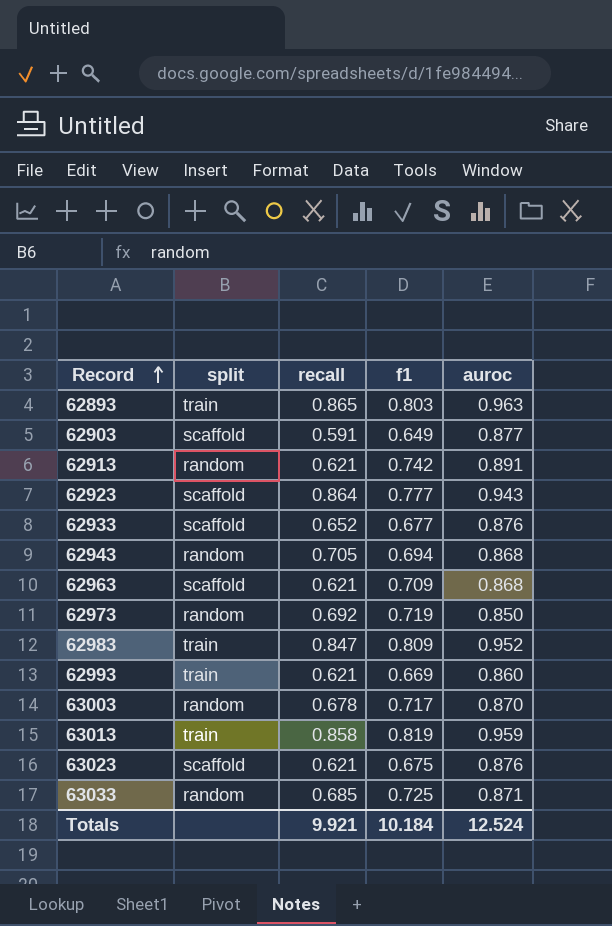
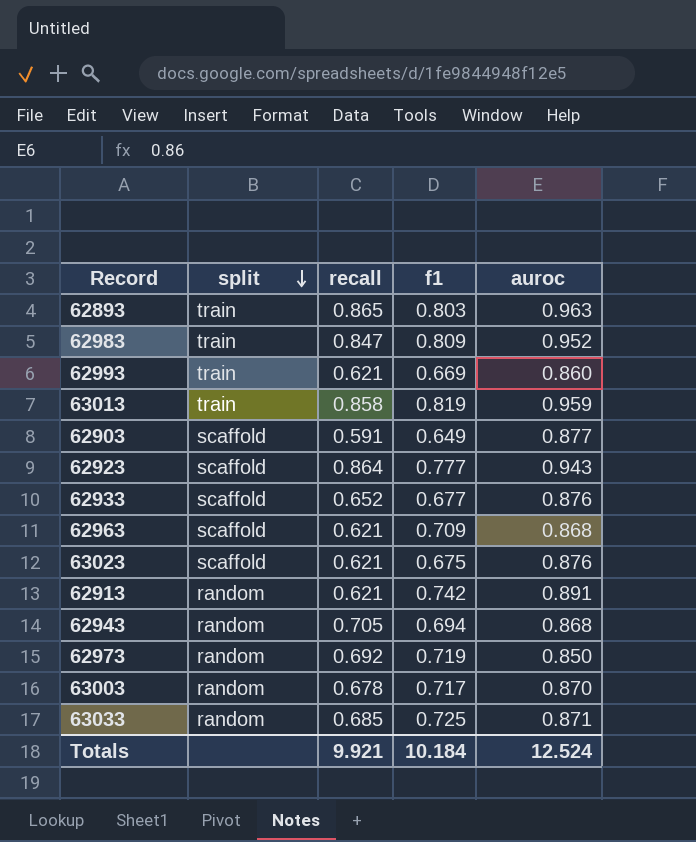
row order: Record ascending -> split descending

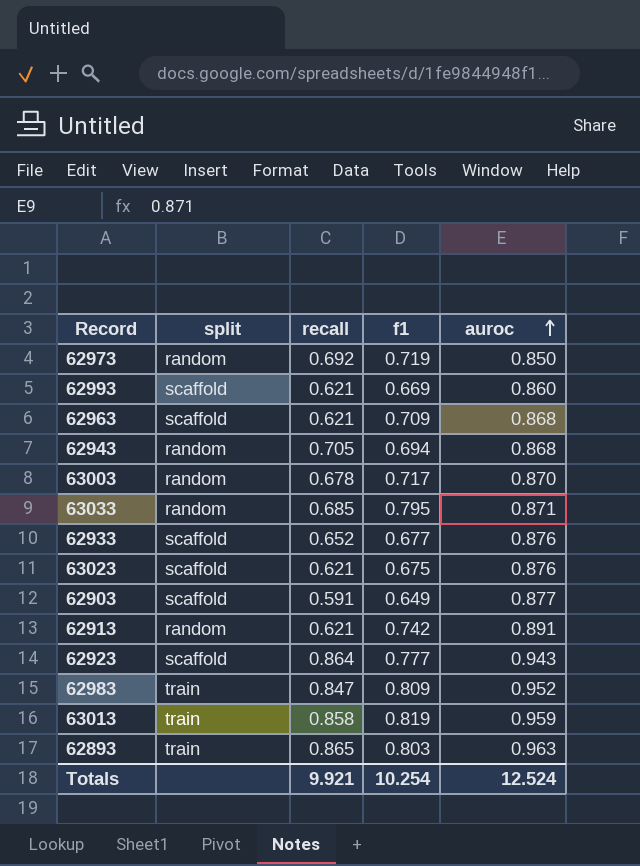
row order: split descending -> auroc ascending
62993 | split: train -> scaffold
63033 | f1: 0.725 -> 0.795
Totals | f1: 10.184 -> 10.254

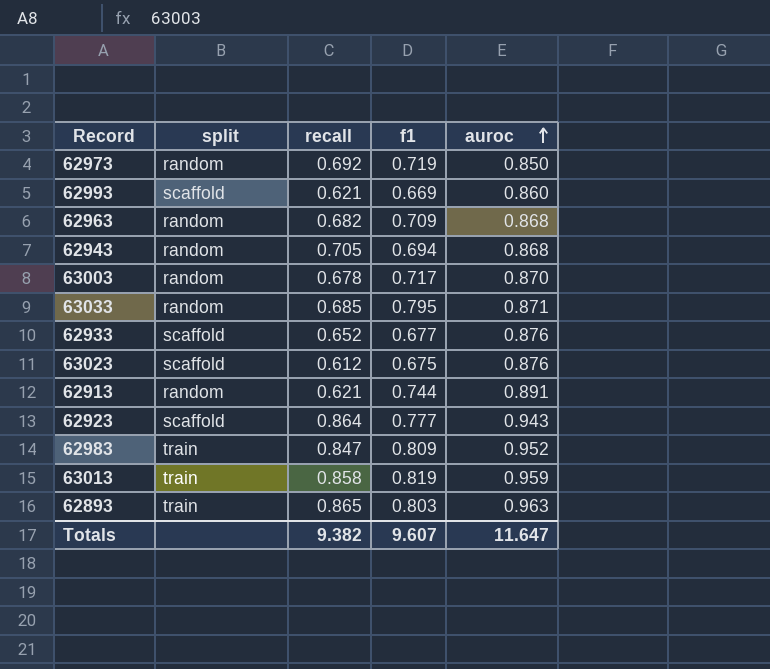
row 62903: scaffold | 0.591 | 0.649 | 0.877 -> none
62963 | split: scaffold -> random
62963 | recall: 0.621 -> 0.682
63023 | recall: 0.621 -> 0.612
62913 | f1: 0.742 -> 0.744
Totals | recall: 9.921 -> 9.382
Totals | f1: 10.254 -> 9.607
Totals | auroc: 12.524 -> 11.647

